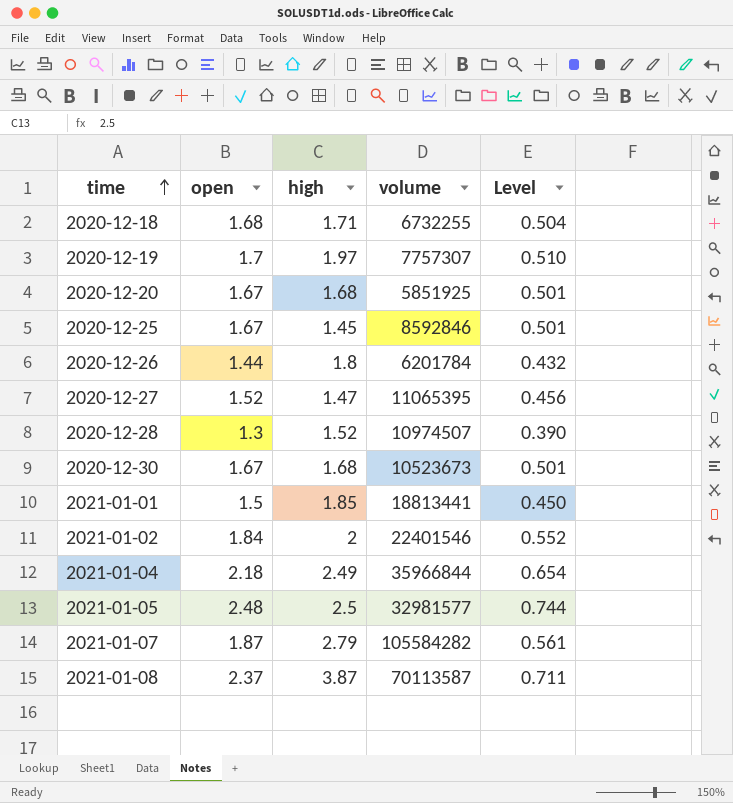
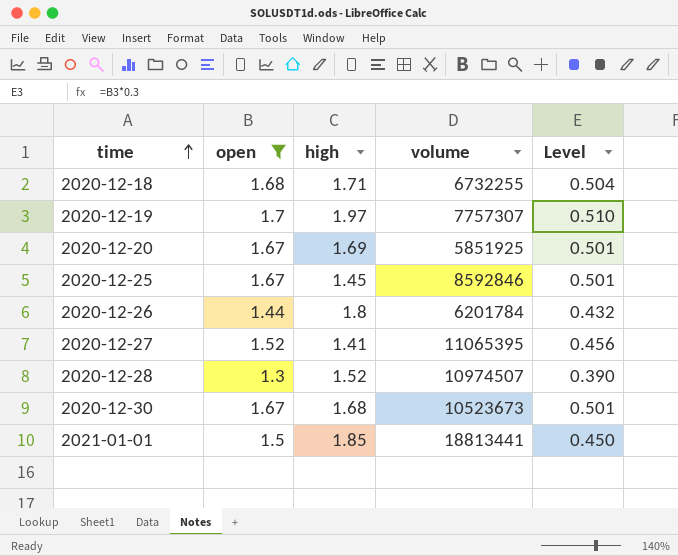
filter: none -> open <= 1.7
2020-12-20 | high: 1.68 -> 1.69
2020-12-27 | high: 1.47 -> 1.41

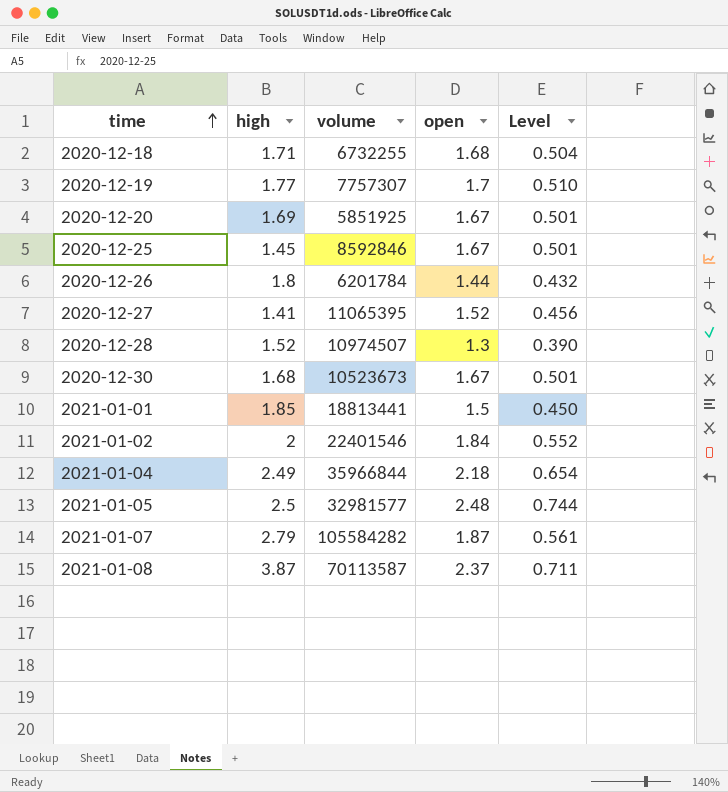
filter: open <= 1.7 -> none
column open | position: 2 -> 4
2020-12-19 | high: 1.97 -> 1.77

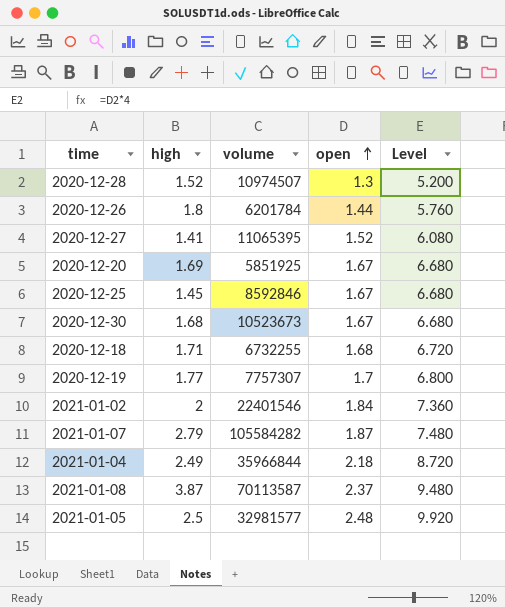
row order: time ascending -> open ascending
column Level | formula: [open] * 0.3 -> [open] * 4
row 2021-01-01: 1.85 | 18813441 | 1.5 | 0.450 -> none

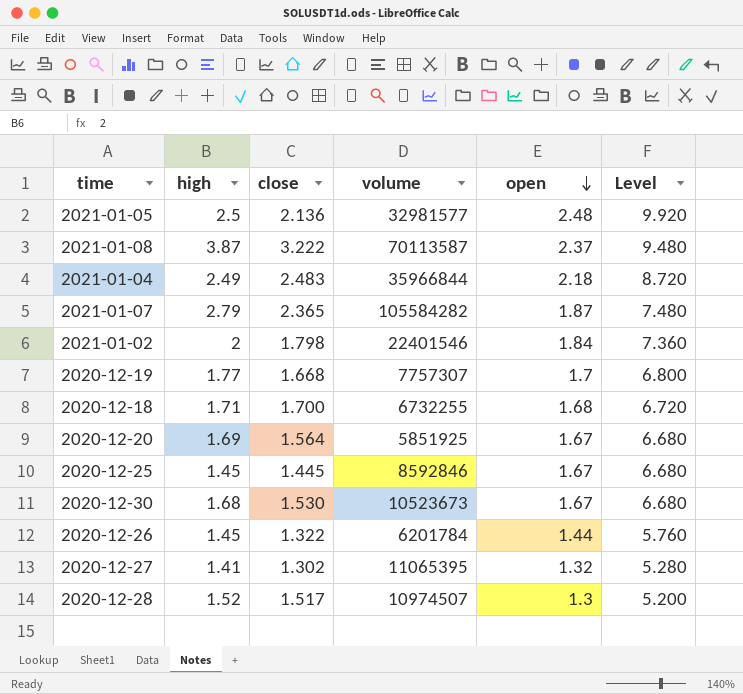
row order: open ascending -> open descending
column close | position: none -> 3
2020-12-26 | high: 1.8 -> 1.45
2020-12-27 | open: 1.52 -> 1.32
2020-12-27 | Level: 6.080 -> 5.280

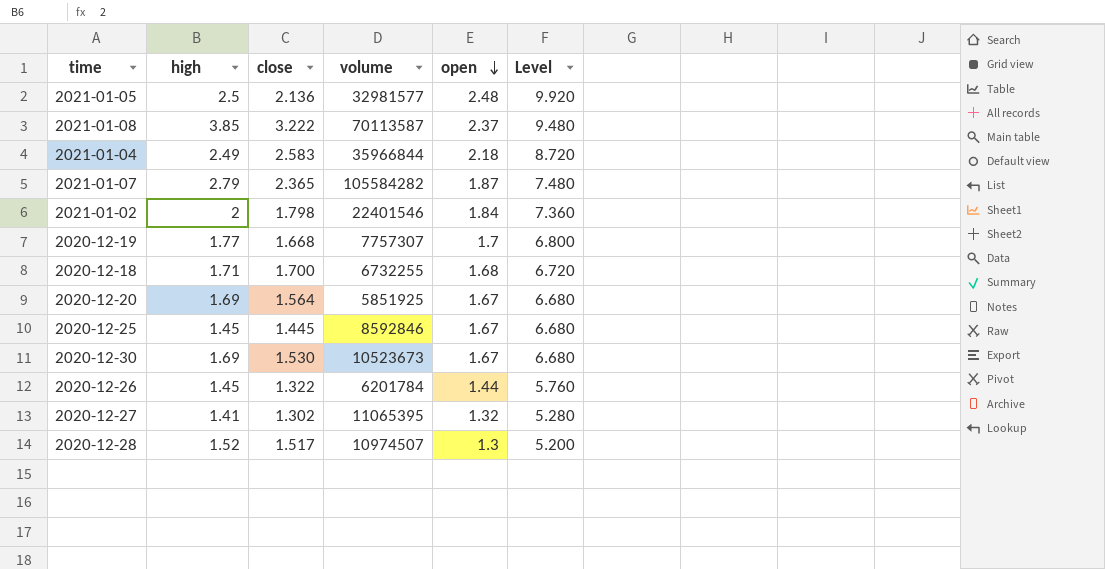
2021-01-08 | high: 3.87 -> 3.85
2021-01-04 | close: 2.483 -> 2.583
2020-12-30 | high: 1.68 -> 1.69

